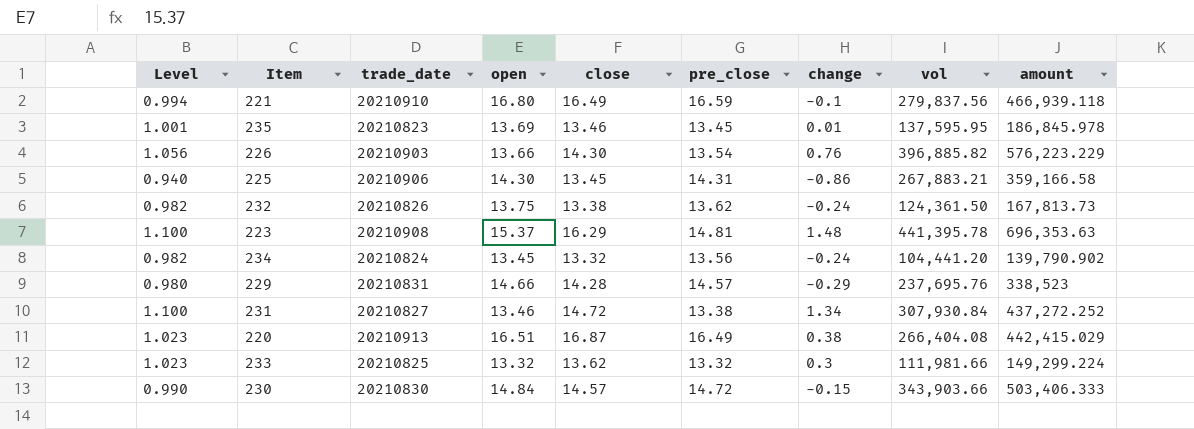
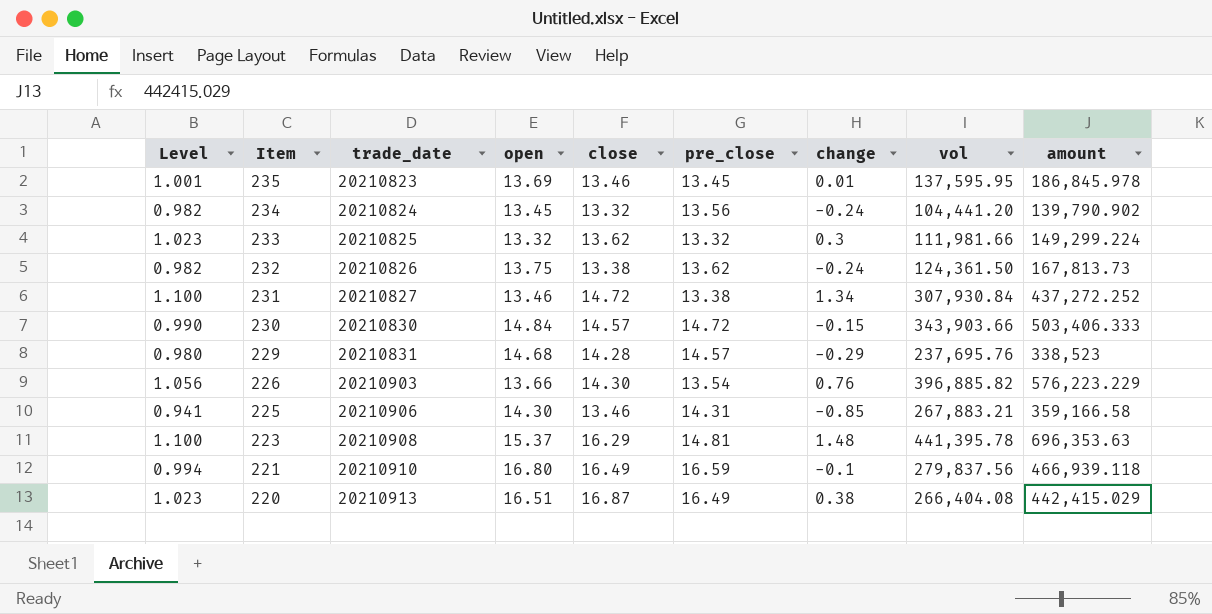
row order: none -> Item descending
229 | open: 14.66 -> 14.68
225 | Level: 0.940 -> 0.941
225 | close: 13.45 -> 13.46
225 | change: -0.86 -> -0.85

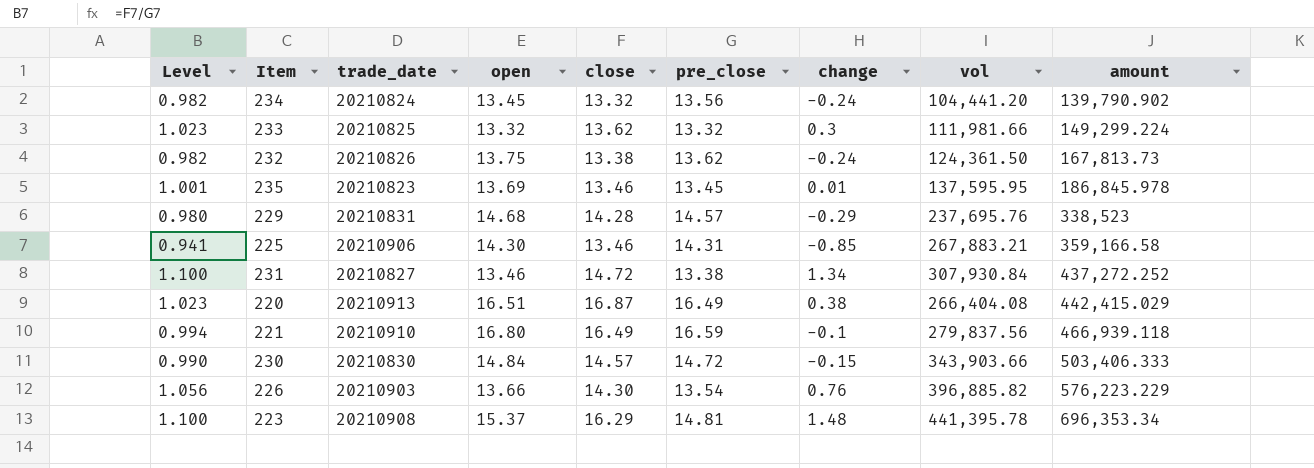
row order: Item descending -> amount ascending
223 | amount: 696,353.63 -> 696,353.34

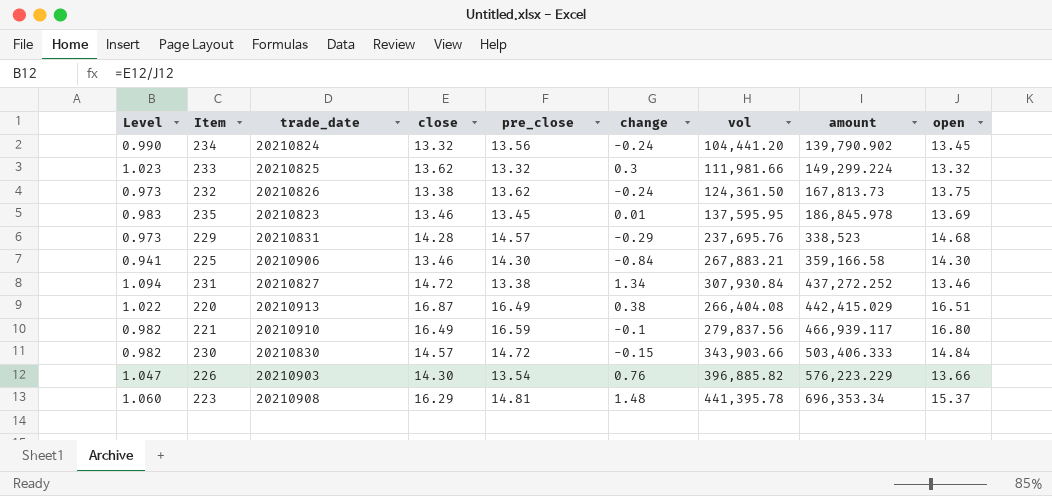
column Level | formula: [close] / [pre_close] -> [close] / [open]
column open | position: 4 -> 9
225 | pre_close: 14.31 -> 14.30
225 | change: -0.85 -> -0.84
221 | amount: 466,939.118 -> 466,939.117

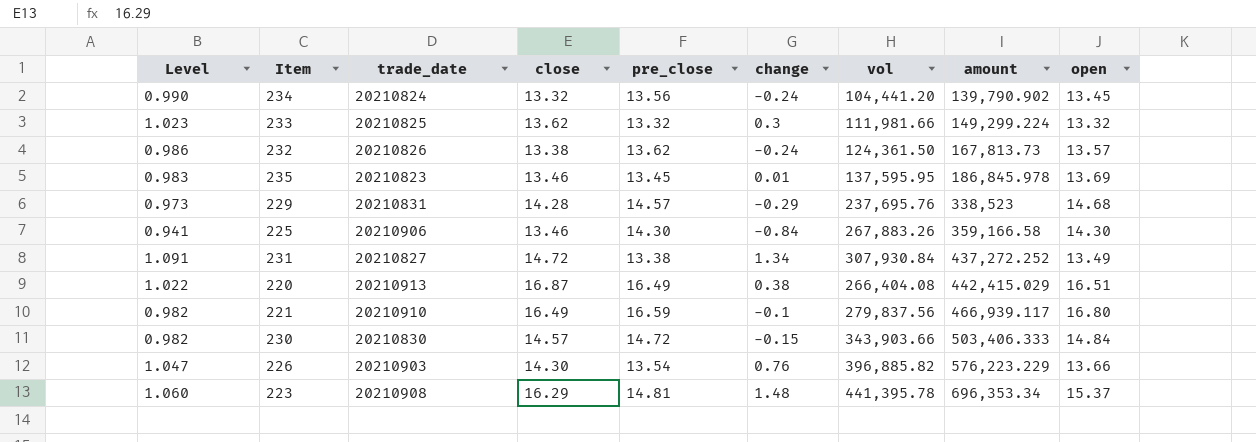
232 | Level: 0.973 -> 0.986
232 | open: 13.75 -> 13.57
225 | vol: 267,883.21 -> 267,883.26
231 | Level: 1.094 -> 1.091
231 | open: 13.46 -> 13.49

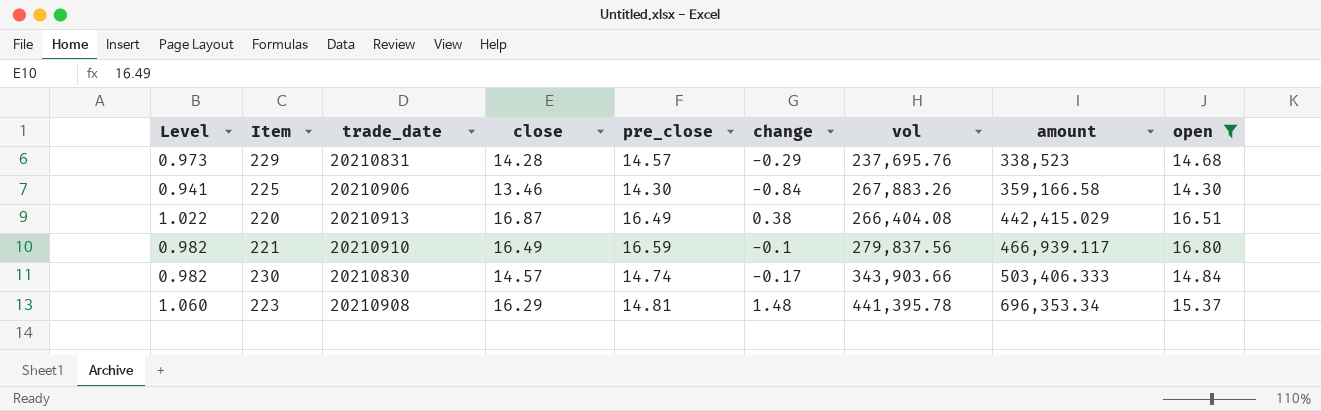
filter: none -> open >= 14.30
230 | pre_close: 14.72 -> 14.74
230 | change: -0.15 -> -0.17

